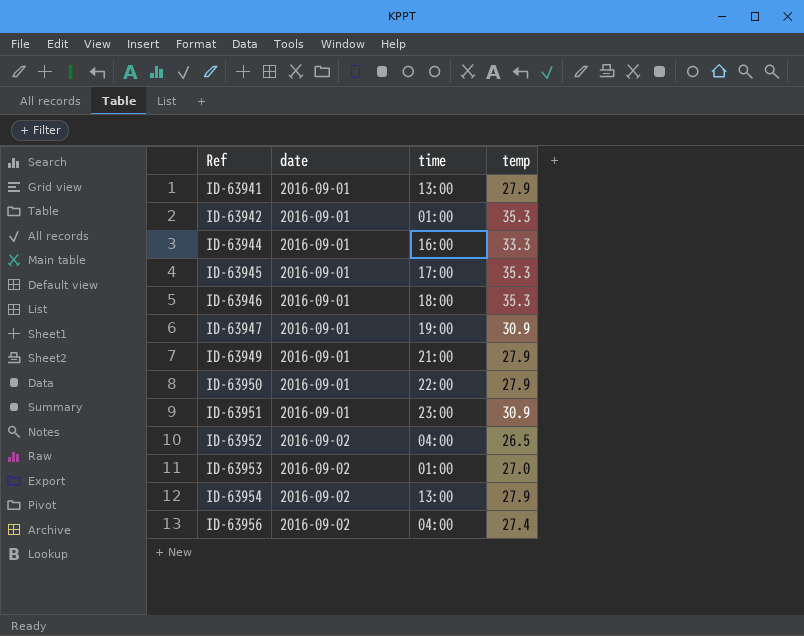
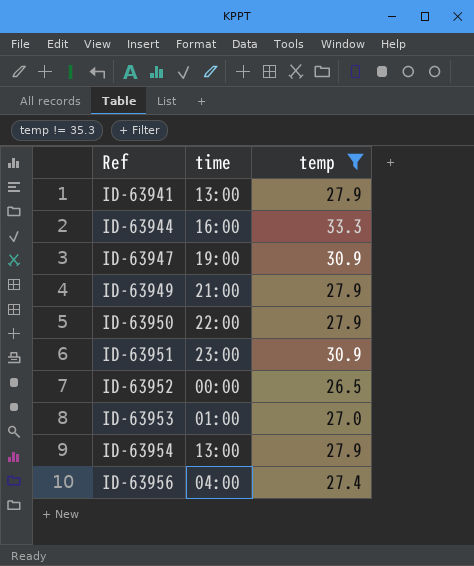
filter: none -> temp != 35.3
column date | position: 2 -> none
ID-63952 | time: 04:00 -> 00:00

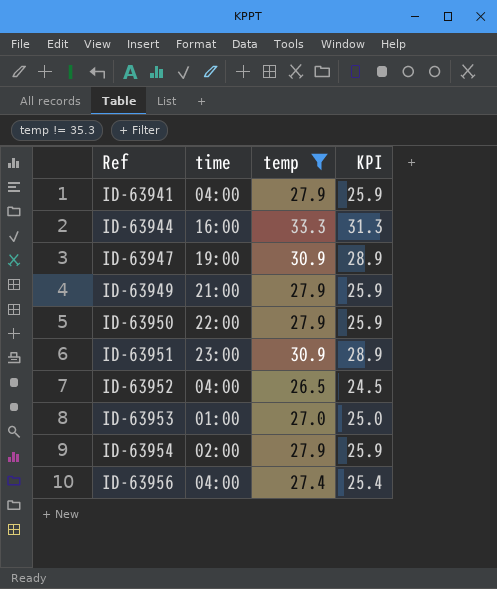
column KPI | formula: none -> [temp] - 2
ID-63941 | time: 13:00 -> 04:00
ID-63952 | time: 00:00 -> 04:00
ID-63954 | time: 13:00 -> 02:00

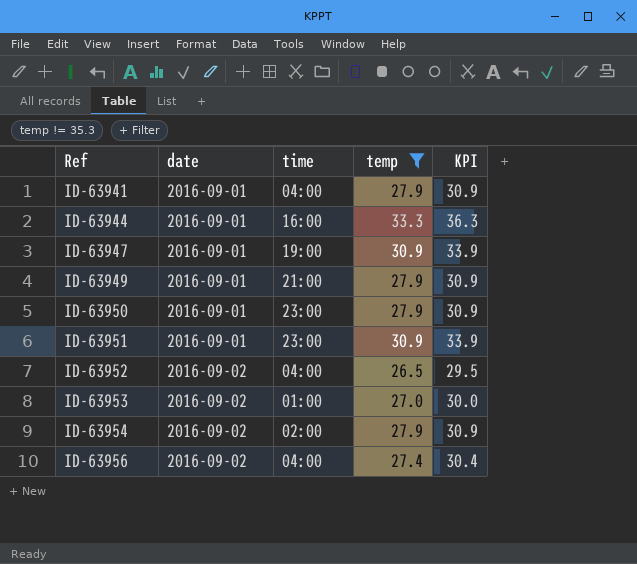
column date | position: none -> 2
column KPI | formula: [temp] - 2 -> [temp] + 3
ID-63950 | time: 22:00 -> 23:00

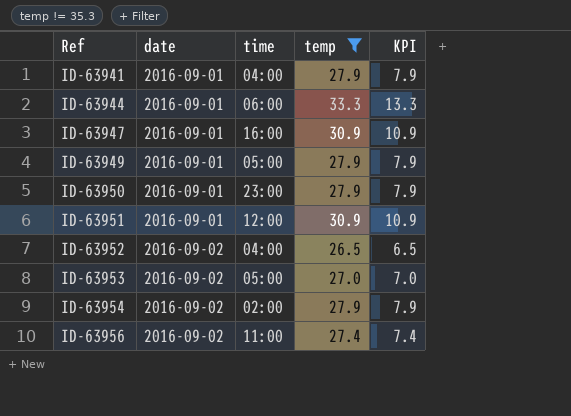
column KPI | formula: [temp] + 3 -> [temp] - 20
ID-63944 | time: 16:00 -> 06:00
ID-63947 | time: 19:00 -> 16:00
ID-63949 | time: 21:00 -> 05:00
ID-63951 | time: 23:00 -> 12:00
ID-63953 | time: 01:00 -> 05:00
ID-63956 | time: 04:00 -> 11:00

